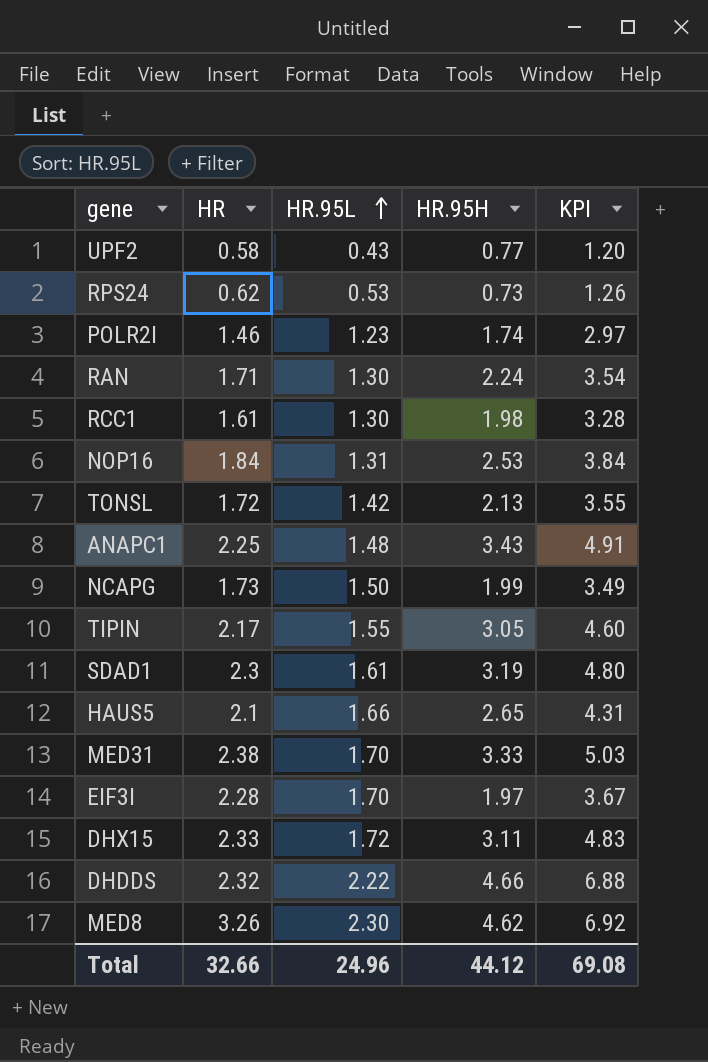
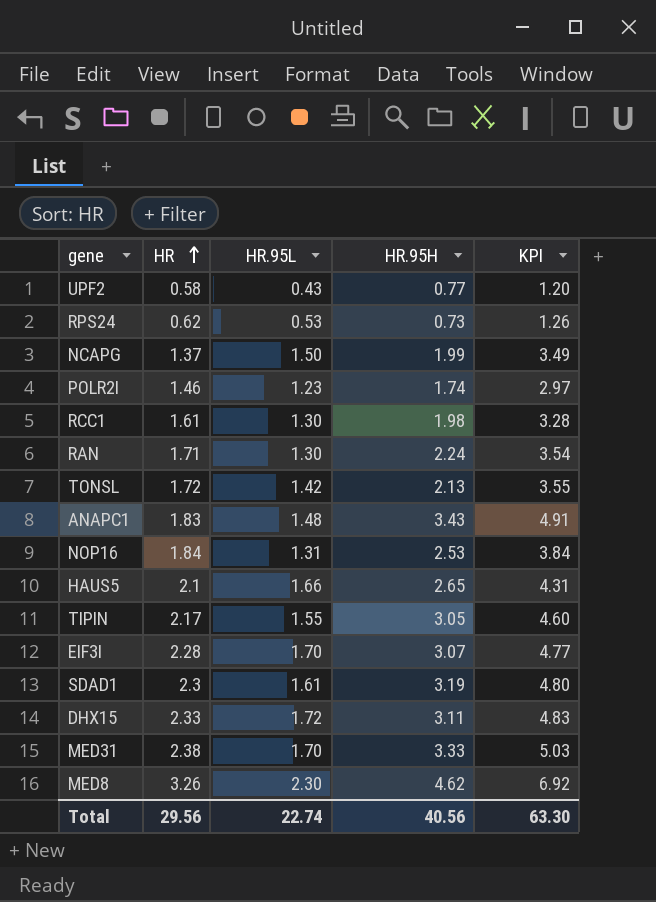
row order: HR.95L ascending -> HR ascending
row DHDDS: 2.32 | 2.22 | 4.66 | 6.88 -> none
NCAPG | HR: 1.73 -> 1.37
ANAPC1 | HR: 2.25 -> 1.83
EIF3I | HR.95H: 1.97 -> 3.07
EIF3I | KPI: 3.67 -> 4.77
Total | HR: 32.66 -> 29.56
Total | HR.95L: 24.96 -> 22.74
Total | HR.95H: 44.12 -> 40.56
Total | KPI: 69.08 -> 63.30

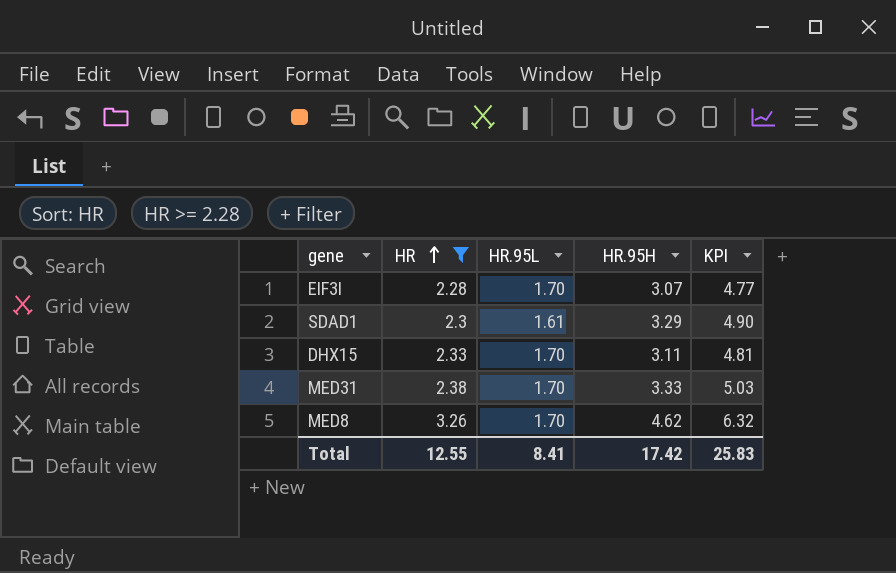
filter: none -> HR >= 2.28
SDAD1 | HR.95H: 3.19 -> 3.29
SDAD1 | KPI: 4.80 -> 4.90
DHX15 | HR.95L: 1.72 -> 1.70
DHX15 | KPI: 4.83 -> 4.81
MED8 | HR.95L: 2.30 -> 1.70
MED8 | KPI: 6.92 -> 6.32
Total | HR: 29.56 -> 12.55
Total | HR.95L: 22.74 -> 8.41
Total | HR.95H: 40.56 -> 17.42
Total | KPI: 63.30 -> 25.83

